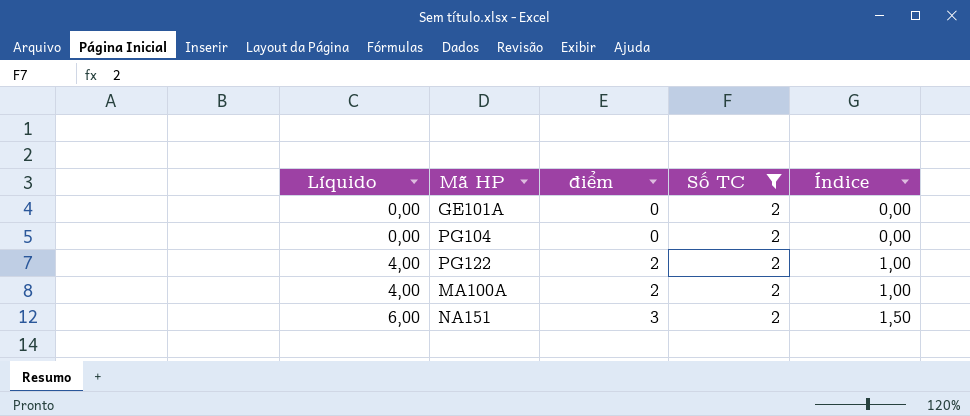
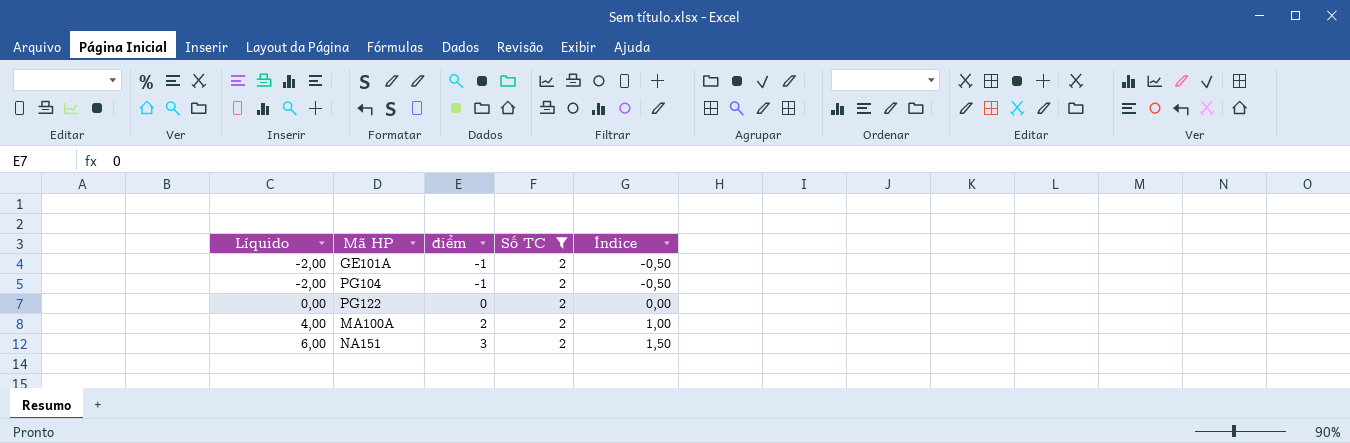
GE101A | Líquido: 0,00 -> -2,00
GE101A | điểm: 0 -> -1
GE101A | Índice: 0,00 -> -0,50
PG104 | Líquido: 0,00 -> -2,00
PG104 | điểm: 0 -> -1
PG104 | Índice: 0,00 -> -0,50
PG122 | Líquido: 4,00 -> 0,00
PG122 | điểm: 2 -> 0
PG122 | Índice: 1,00 -> 0,00

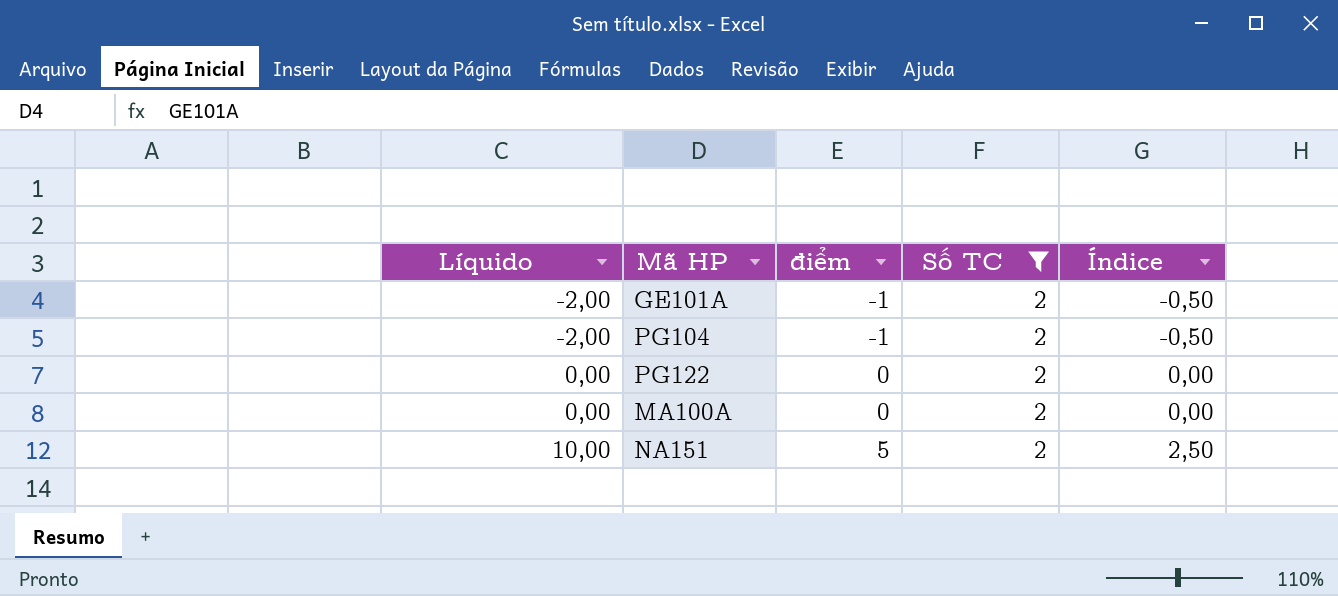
MA100A | Líquido: 4,00 -> 0,00
MA100A | điểm: 2 -> 0
MA100A | Índice: 1,00 -> 0,00
NA151 | Líquido: 6,00 -> 10,00
NA151 | điểm: 3 -> 5
NA151 | Índice: 1,50 -> 2,50

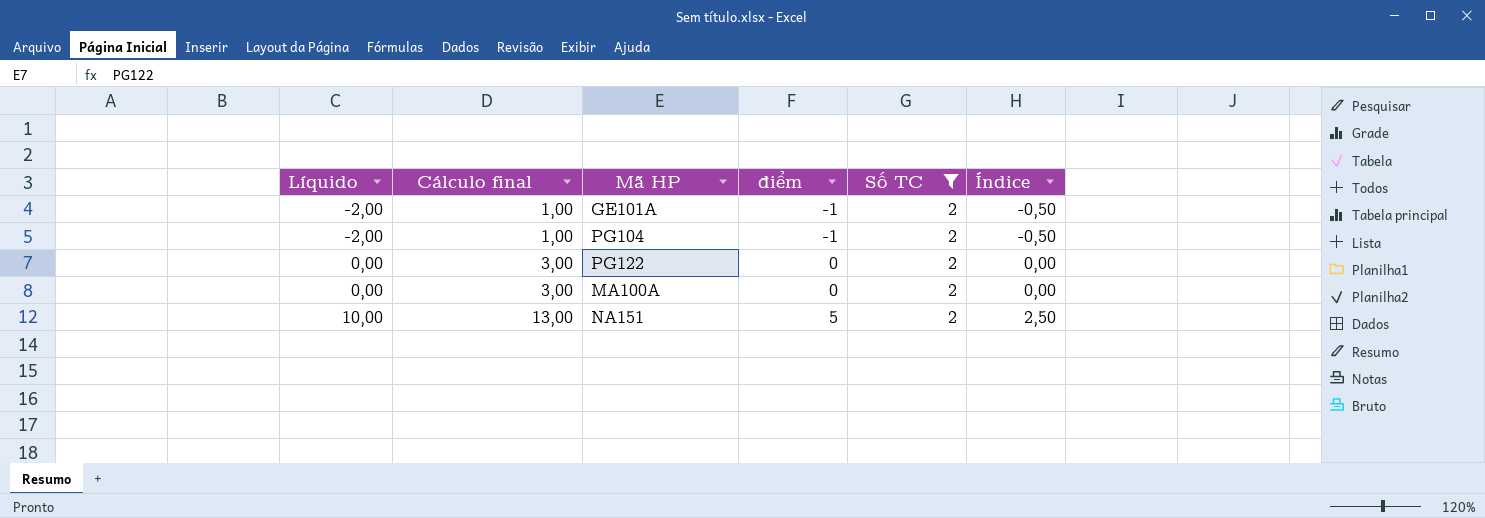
column Cálculo final | formula: none -> [Líquido] + 3

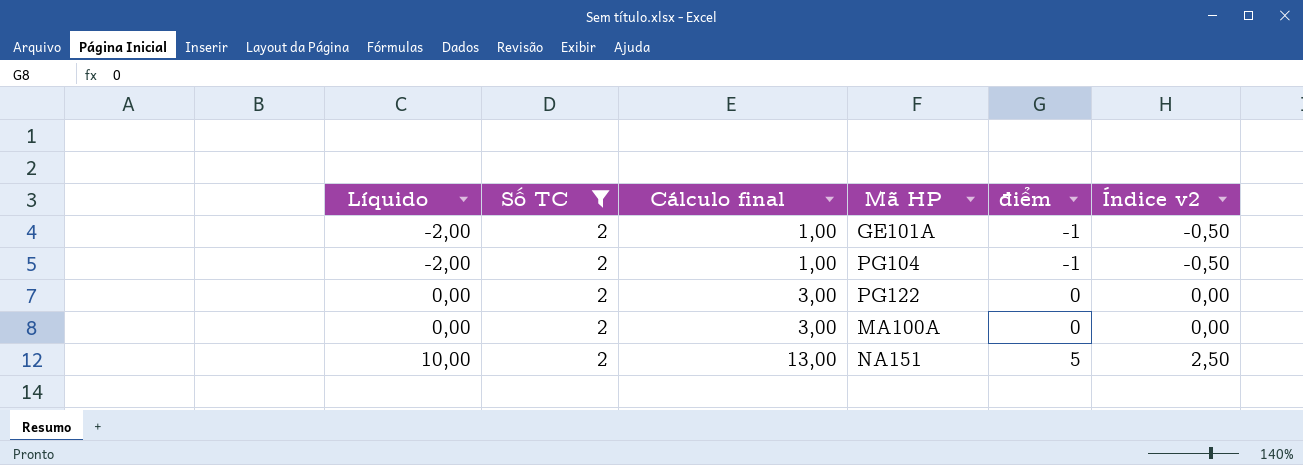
column Số TC | position: 5 -> 2
column name: Índice -> Índice v2

